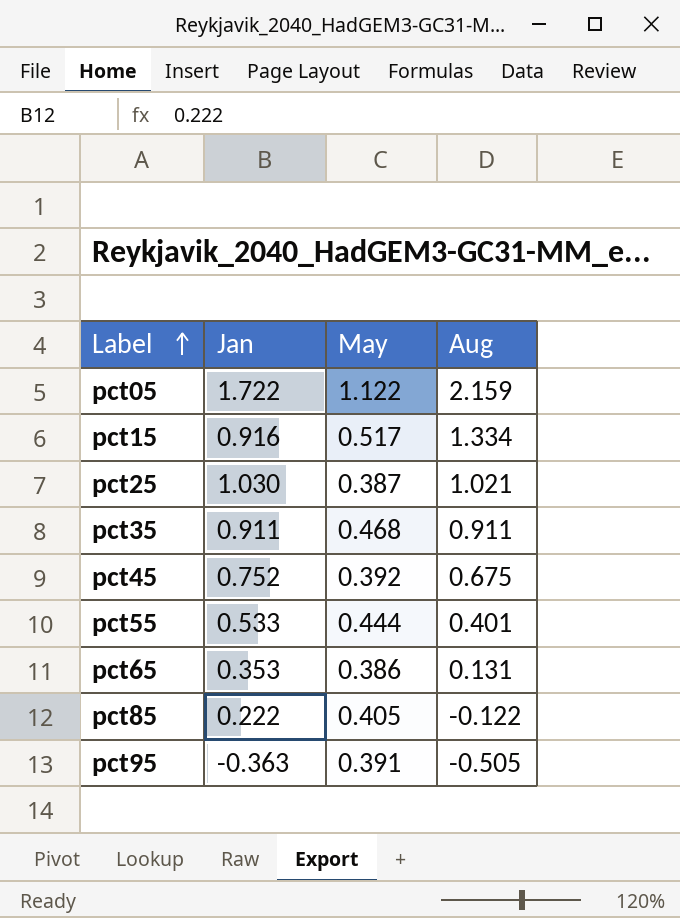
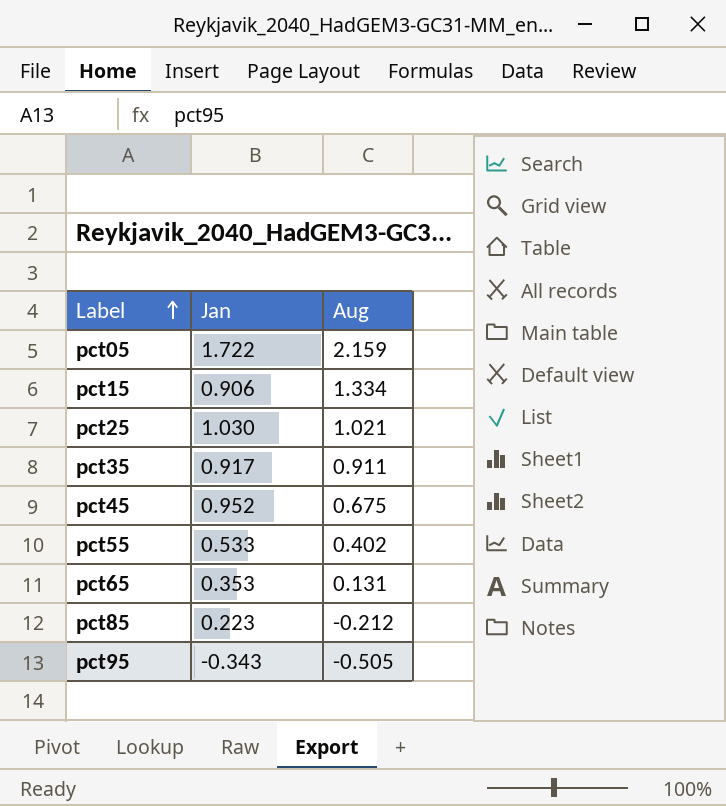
column May | position: 3 -> none
pct15 | Jan: 0.916 -> 0.906
pct35 | Jan: 0.911 -> 0.917
pct45 | Jan: 0.752 -> 0.952
pct55 | Aug: 0.401 -> 0.402
pct85 | Jan: 0.222 -> 0.223
pct85 | Aug: -0.122 -> -0.212
pct95 | Jan: -0.363 -> -0.343

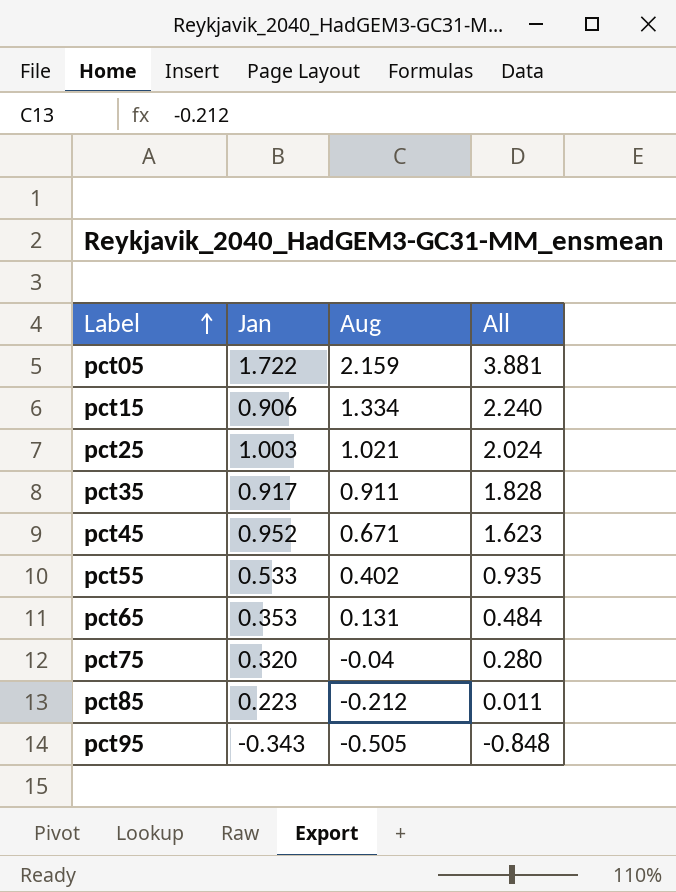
column All | formula: none -> [Jan] + [Aug]
pct25 | Jan: 1.030 -> 1.003
pct45 | Aug: 0.675 -> 0.671
row pct75: none -> 0.320 | -0.04 | 0.280

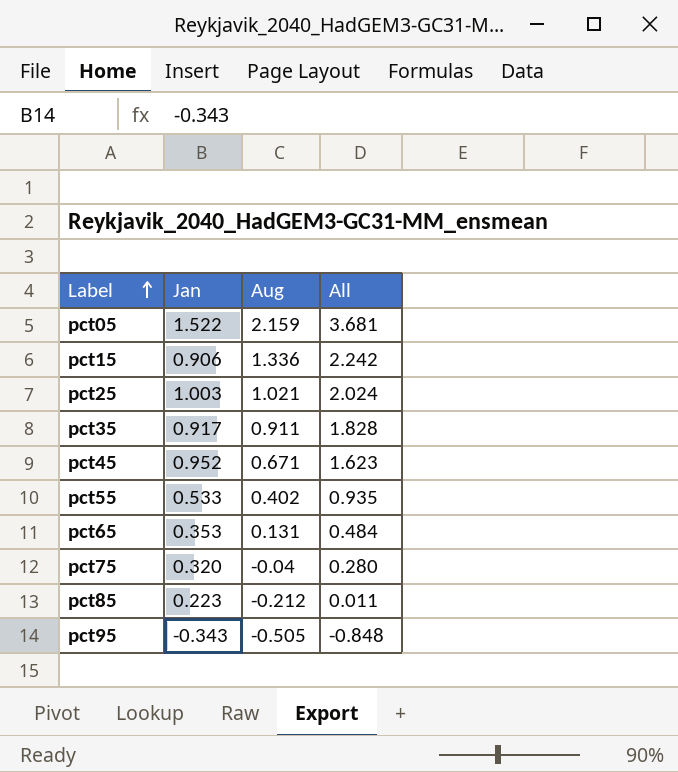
pct05 | Jan: 1.722 -> 1.522
pct05 | All: 3.881 -> 3.681
pct15 | Aug: 1.334 -> 1.336
pct15 | All: 2.240 -> 2.242

